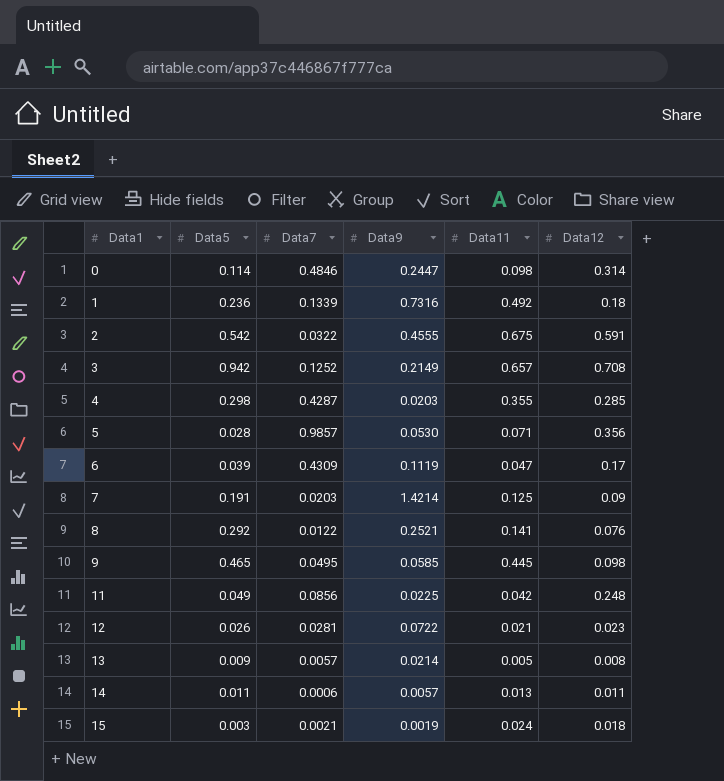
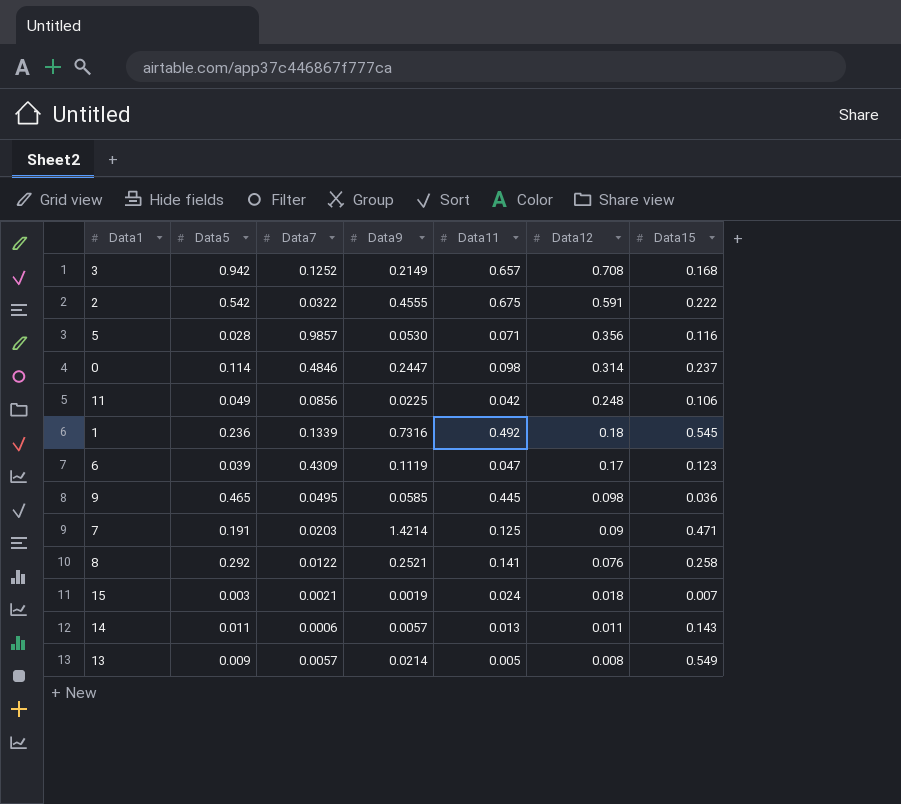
row order: Data1 ascending -> Data12 descending
column Data15 | position: none -> 7
row 4: 0.298 | 0.4287 | 0.0203 | 0.355 | 0.285 -> none
row 12: 0.026 | 0.0281 | 0.0722 | 0.021 | 0.023 -> none

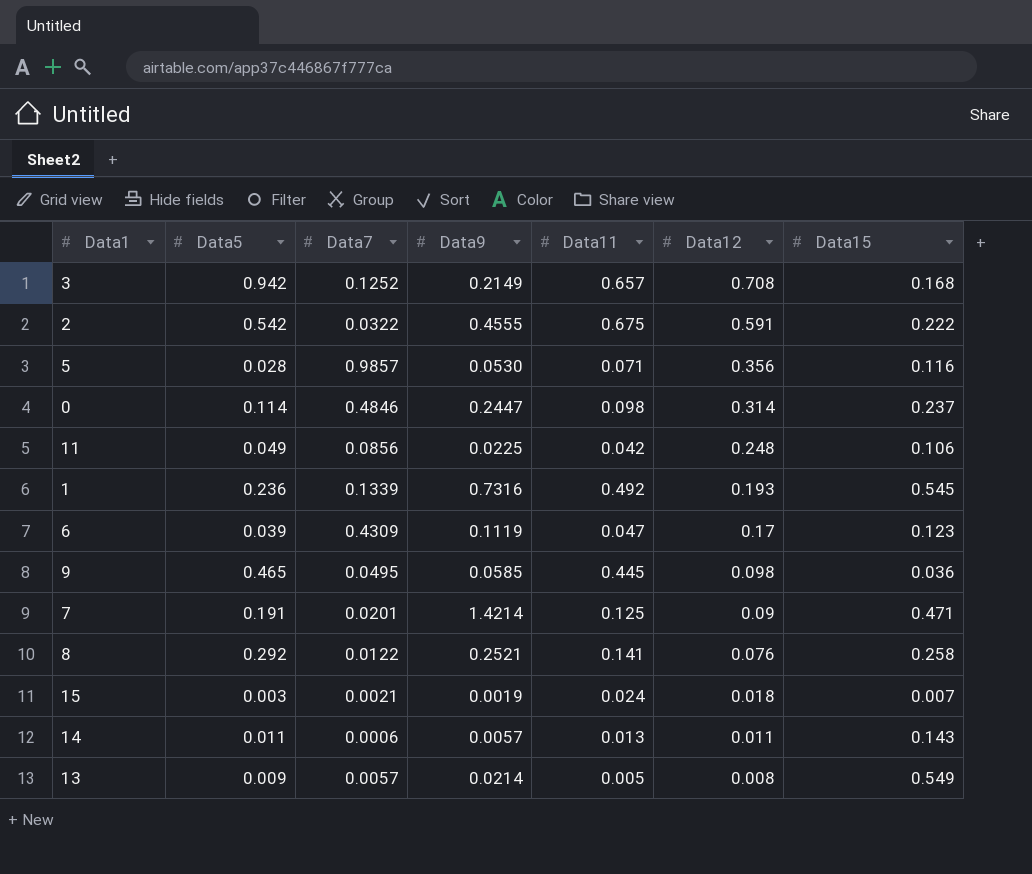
1 | Data12: 0.18 -> 0.193
7 | Data7: 0.0203 -> 0.0201

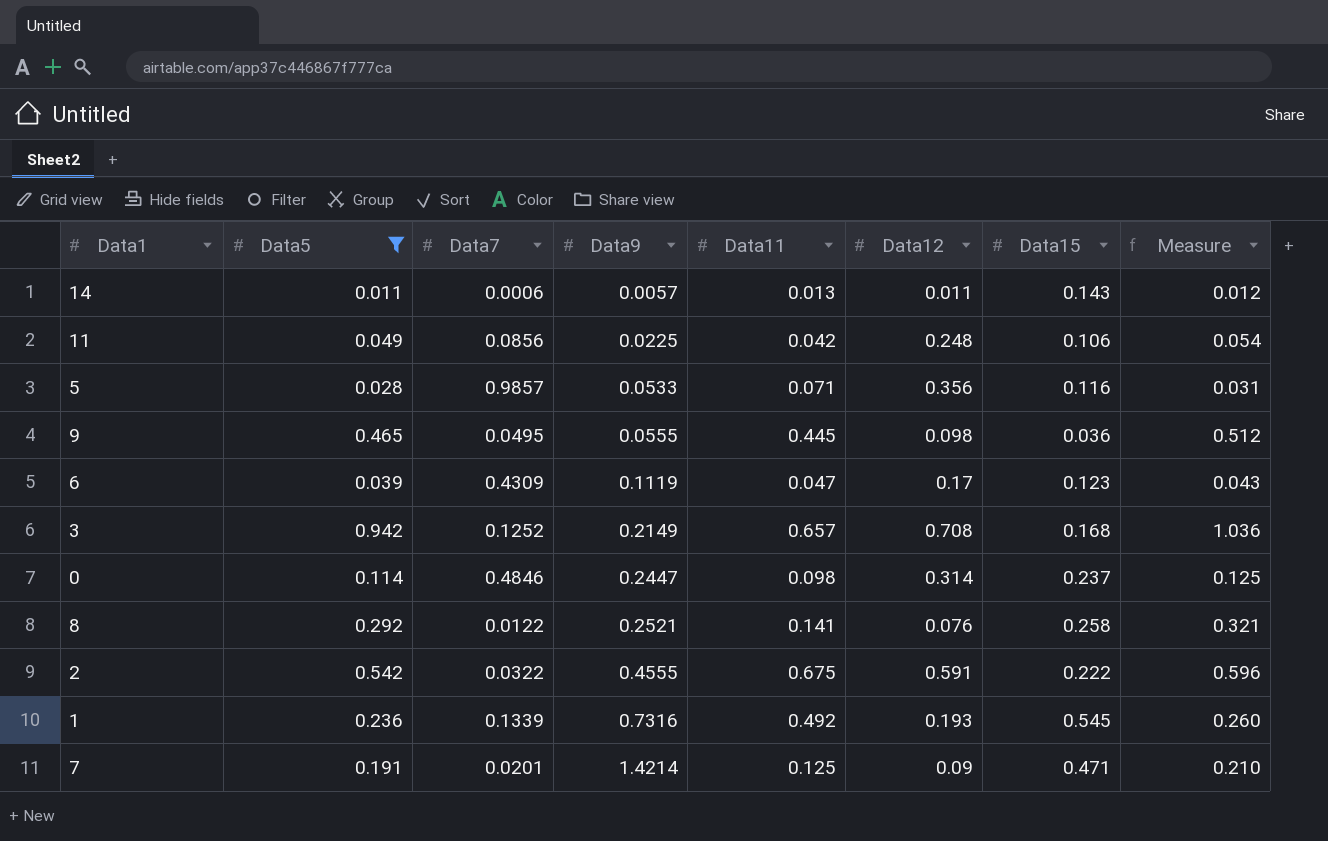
filter: none -> Data5 >= 0.011
row order: Data12 descending -> Data9 ascending
column Measure | formula: none -> [Data5] * 1.1
5 | Data9: 0.0530 -> 0.0533
9 | Data9: 0.0585 -> 0.0555

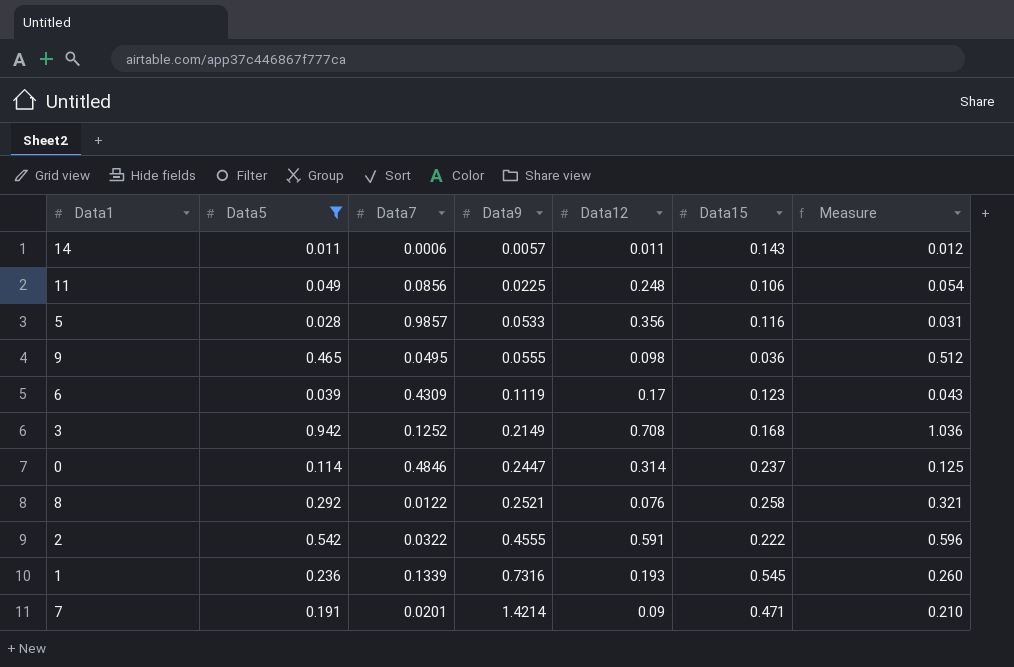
column Data11 | position: 5 -> none

